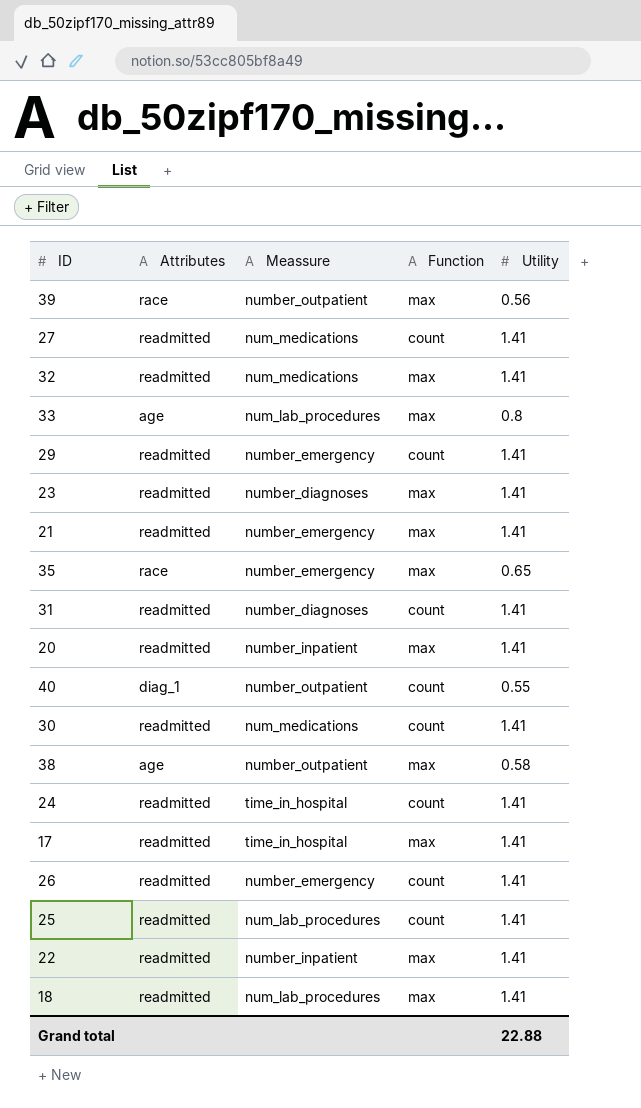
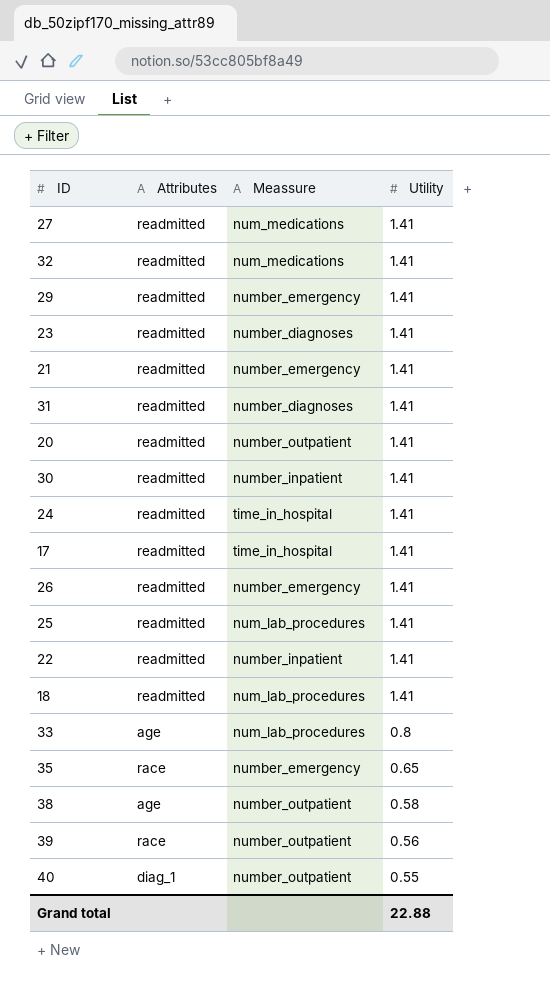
row order: none -> Utility descending
column Function | position: 4 -> none
20 | Meassure: number_inpatient -> number_outpatient
30 | Meassure: num_medications -> number_inpatient

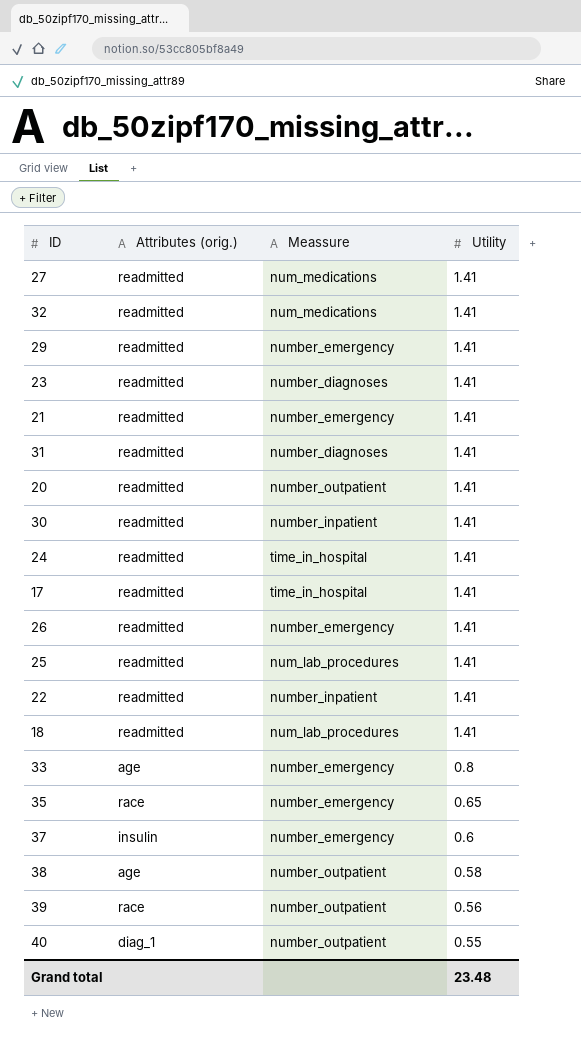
column name: Attributes -> Attributes (orig.)
33 | Meassure: num_lab_procedures -> number_emergency
row 37: none -> insulin | number_emergency | 0.6
Grand total | Utility: 22.88 -> 23.48

